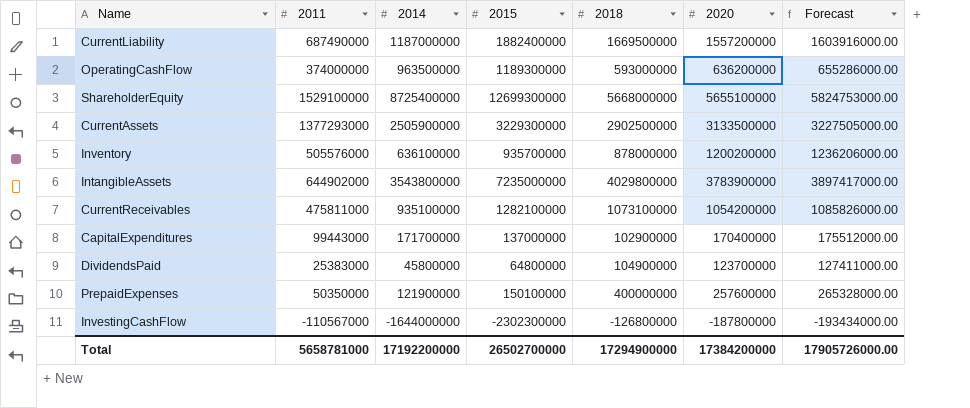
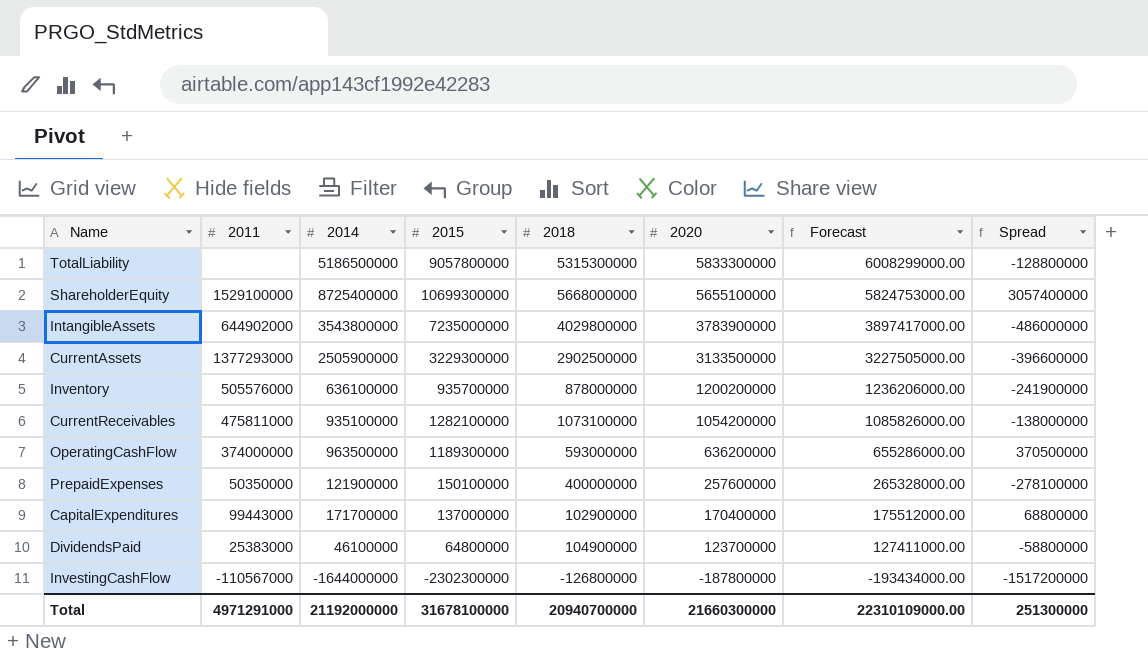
row order: none -> 2020 descending
column Spread | formula: none -> [2014] - [2018]
row CurrentLiability: 687490000 | 1187000000 | 1882400000 | 1669500000 | 1557200000 | 1603916000.00 -> none
row TotalLiability: none -> none | 5186500000 | 9057800000 | 5315300000 | 5833300000 | 6008299000.00 | -128800000
ShareholderEquity | 2015: 12699300000 -> 10699300000
DividendsPaid | 2014: 45800000 -> 46100000
Total | 2011: 5658781000 -> 4971291000
Total | 2014: 17192200000 -> 21192000000
Total | 2015: 26502700000 -> 31678100000
Total | 2018: 17294900000 -> 20940700000
Total | 2020: 17384200000 -> 21660300000
Total | Forecast: 17905726000.00 -> 22310109000.00

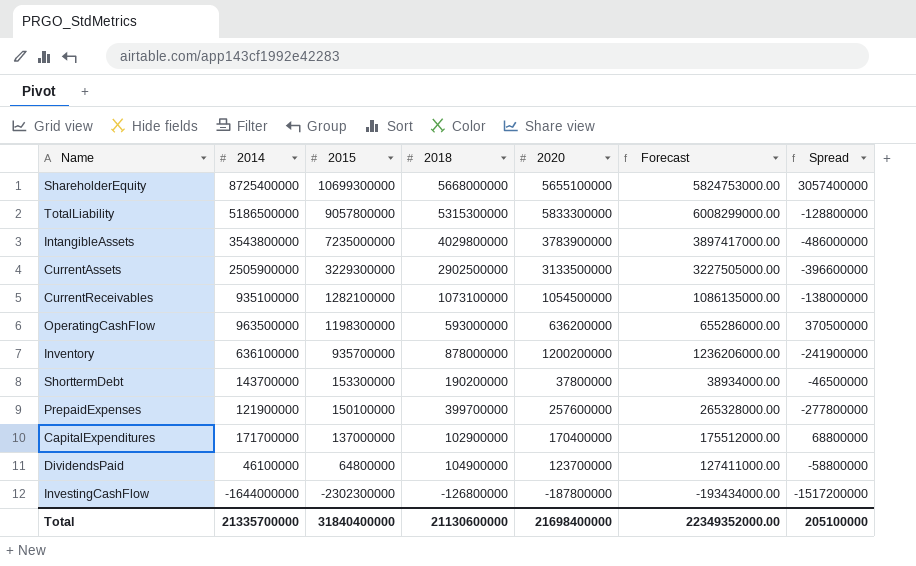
row order: 2020 descending -> 2015 descending
column 2011 | position: 2 -> none
CurrentReceivables | 2020: 1054200000 -> 1054500000
CurrentReceivables | Forecast: 1085826000.00 -> 1086135000.00
OperatingCashFlow | 2015: 1189300000 -> 1198300000
row ShorttermDebt: none -> 143700000 | 153300000 | 190200000 | 37800000 | 38934000.00 | -46500000
PrepaidExpenses | 2018: 400000000 -> 399700000
PrepaidExpenses | Spread: -278100000 -> -277800000
Total | 2014: 21192000000 -> 21335700000
Total | 2015: 31678100000 -> 31840400000
Total | 2018: 20940700000 -> 21130600000
Total | 2020: 21660300000 -> 21698400000
Total | Forecast: 22310109000.00 -> 22349352000.00
Total | Spread: 251300000 -> 205100000

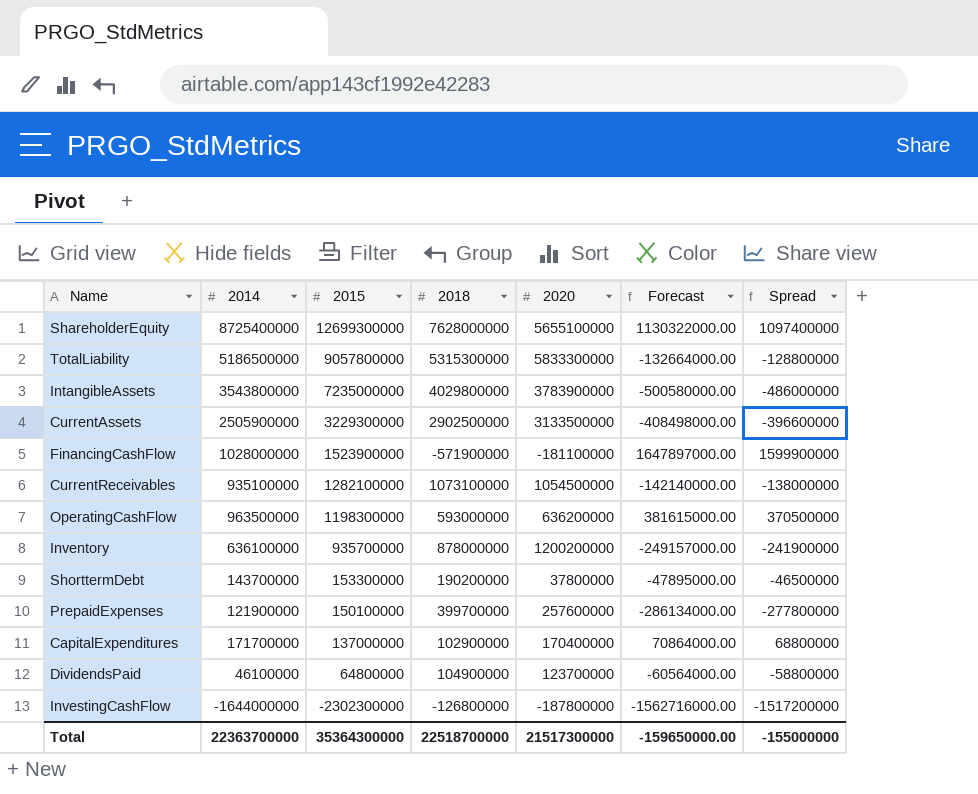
column Forecast | formula: [2020] * 1.03 -> [Spread] * 1.03
ShareholderEquity | 2015: 10699300000 -> 12699300000
ShareholderEquity | 2018: 5668000000 -> 7628000000
ShareholderEquity | Spread: 3057400000 -> 1097400000
row FinancingCashFlow: none -> 1028000000 | 1523900000 | -571900000 | -181100000 | 1647897000.00 | 1599900000
Total | 2014: 21335700000 -> 22363700000
Total | 2015: 31840400000 -> 35364300000
Total | 2018: 21130600000 -> 22518700000
Total | 2020: 21698400000 -> 21517300000
Total | Forecast: 22349352000.00 -> -159650000.00
Total | Spread: 205100000 -> -155000000

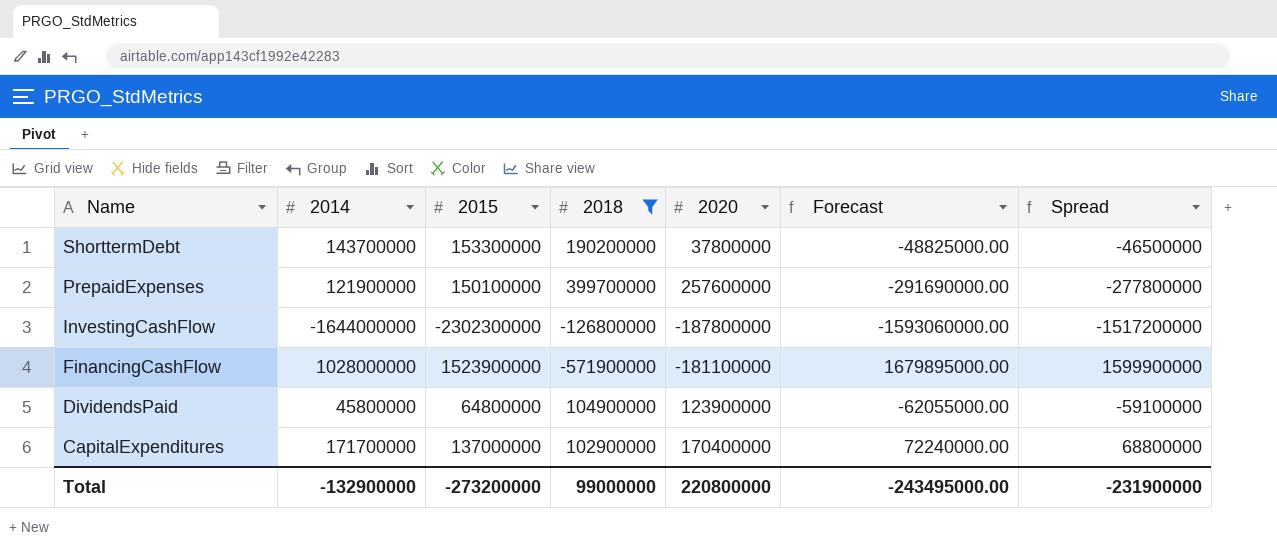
filter: none -> 2018 <= 399700000
row order: 2015 descending -> Name descending
column Forecast | formula: [Spread] * 1.03 -> [Spread] * 1.05
DividendsPaid | 2014: 46100000 -> 45800000
DividendsPaid | 2020: 123700000 -> 123900000
DividendsPaid | Spread: -58800000 -> -59100000
Total | 2014: 22363700000 -> -132900000
Total | 2015: 35364300000 -> -273200000
Total | 2018: 22518700000 -> 99000000
Total | 2020: 21517300000 -> 220800000
Total | Forecast: -159650000.00 -> -243495000.00
Total | Spread: -155000000 -> -231900000

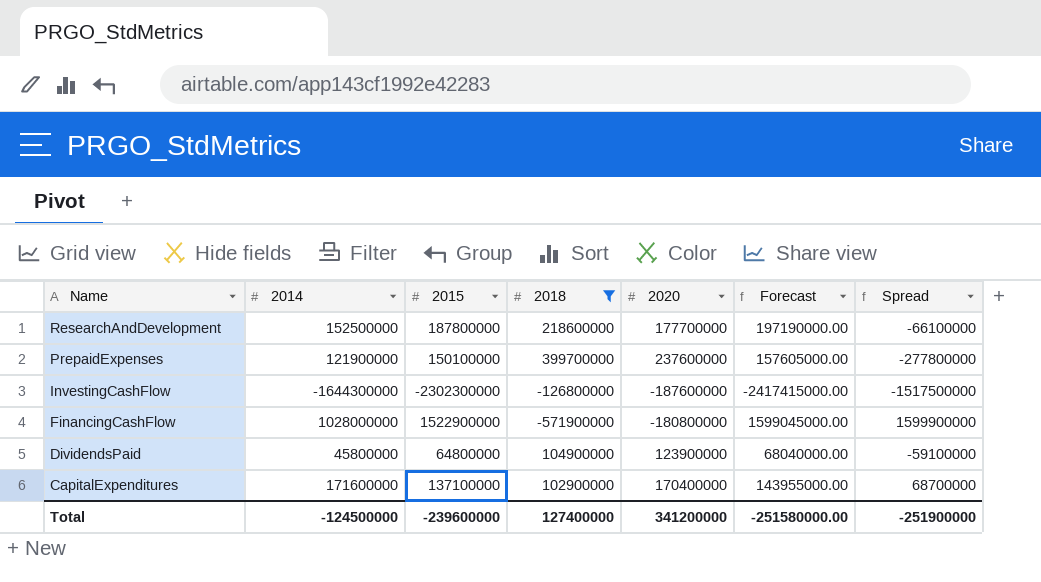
column Forecast | formula: [Spread] * 1.05 -> [2015] * 1.05
row ShorttermDebt: 143700000 | 153300000 | 190200000 | 37800000 | -48825000.00 | -46500000 -> none
row ResearchAndDevelopment: none -> 152500000 | 187800000 | 218600000 | 177700000 | 197190000.00 | -66100000
PrepaidExpenses | 2020: 257600000 -> 237600000
InvestingCashFlow | 2014: -1644000000 -> -1644300000
InvestingCashFlow | 2020: -187800000 -> -187600000
InvestingCashFlow | Spread: -1517200000 -> -1517500000
FinancingCashFlow | 2015: 1523900000 -> 1522900000
FinancingCashFlow | 2020: -181100000 -> -180800000
CapitalExpenditures | 2014: 171700000 -> 171600000
CapitalExpenditures | 2015: 137000000 -> 137100000
CapitalExpenditures | Spread: 68800000 -> 68700000
Total | 2014: -132900000 -> -124500000
Total | 2015: -273200000 -> -239600000
Total | 2018: 99000000 -> 127400000
Total | 2020: 220800000 -> 341200000
Total | Forecast: -243495000.00 -> -251580000.00
Total | Spread: -231900000 -> -251900000

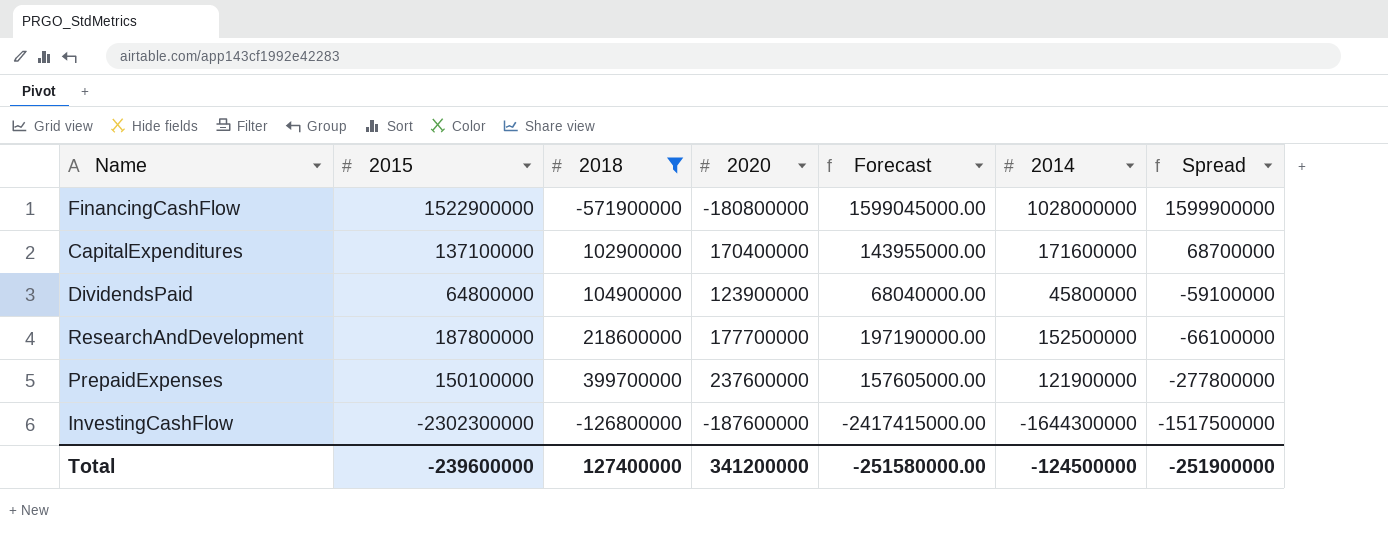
row order: Name descending -> Spread descending
column 2014 | position: 2 -> 6

